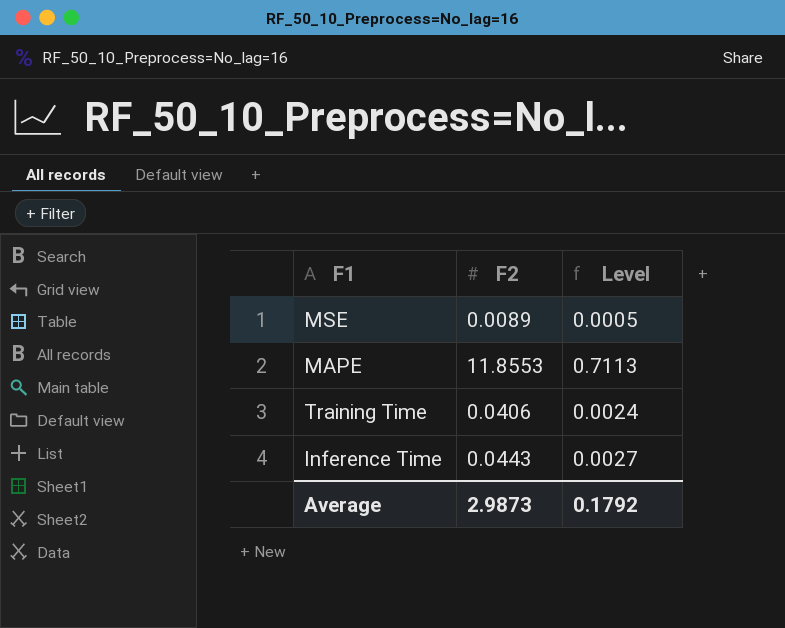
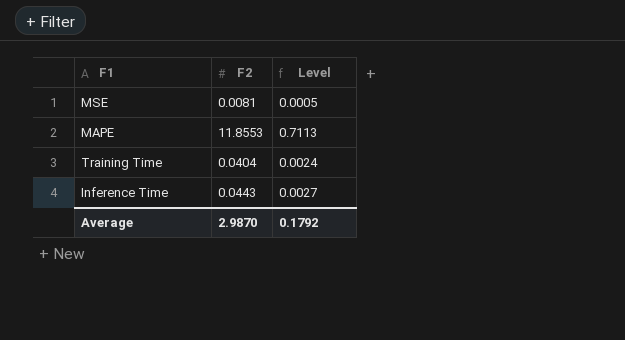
MSE | F2: 0.0089 -> 0.0081
Training Time | F2: 0.0406 -> 0.0404
Average | F2: 2.9873 -> 2.9870

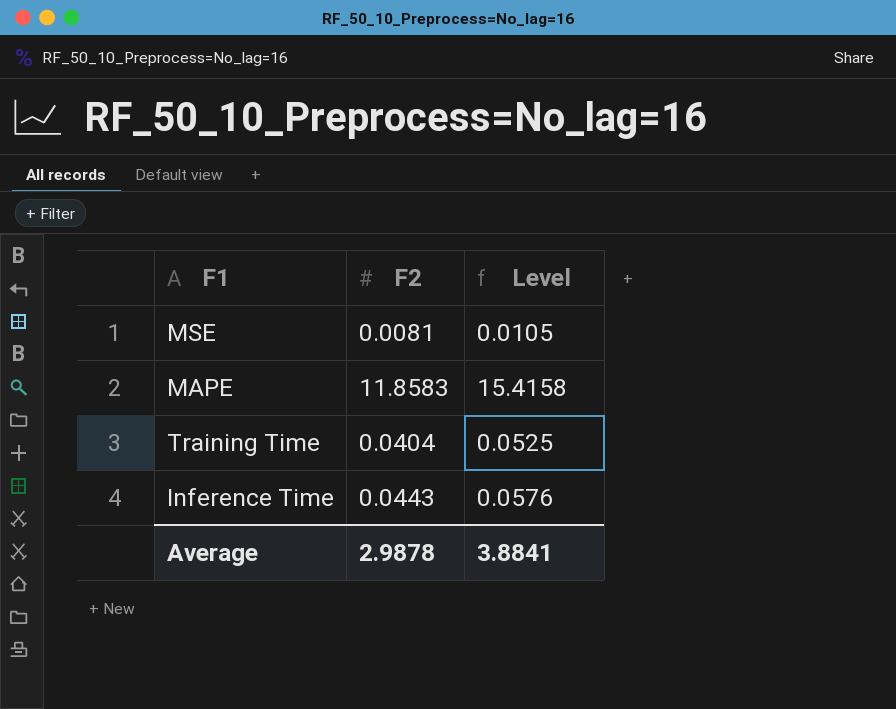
column Level | formula: [F2] * 0.06 -> [F2] * 1.3
MAPE | F2: 11.8553 -> 11.8583
Average | F2: 2.9870 -> 2.9878
Average | Level: 0.1792 -> 3.8841

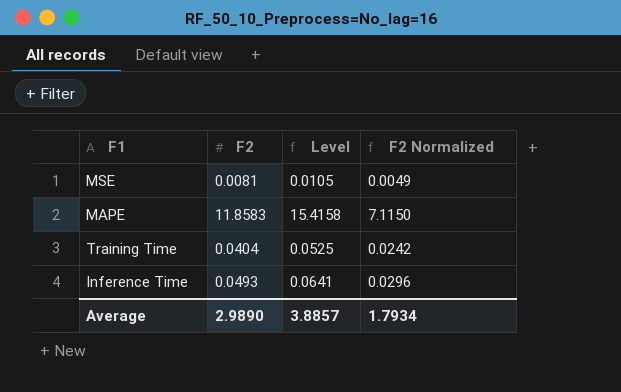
column F2 Normalized | formula: none -> [F2] * 0.6
Inference Time | F2: 0.0443 -> 0.0493
Inference Time | Level: 0.0576 -> 0.0641
Average | F2: 2.9878 -> 2.9890
Average | Level: 3.8841 -> 3.8857

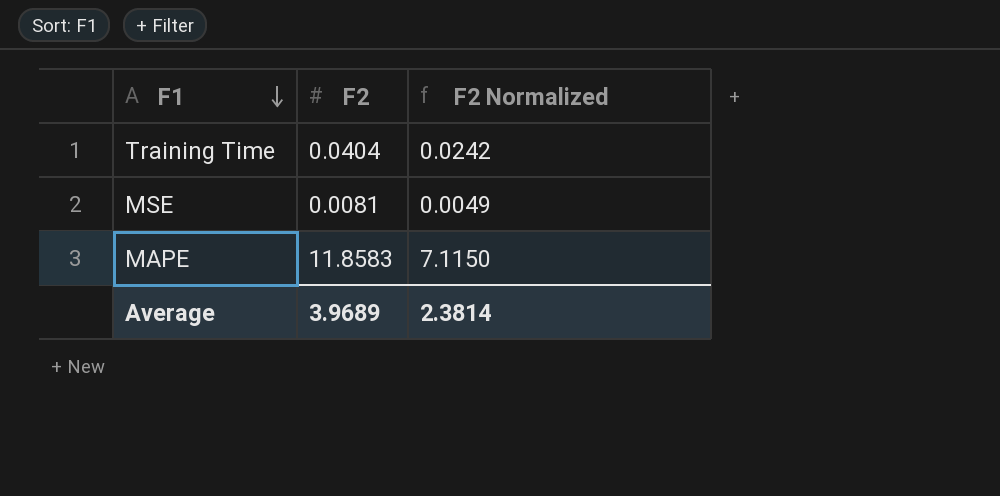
row order: none -> F1 descending
column Level | formula: [F2] * 1.3 -> none
row Inference Time: 0.0493 | 0.0641 | 0.0296 -> none
Average | F2: 2.9890 -> 3.9689
Average | F2 Normalized: 1.7934 -> 2.3814

